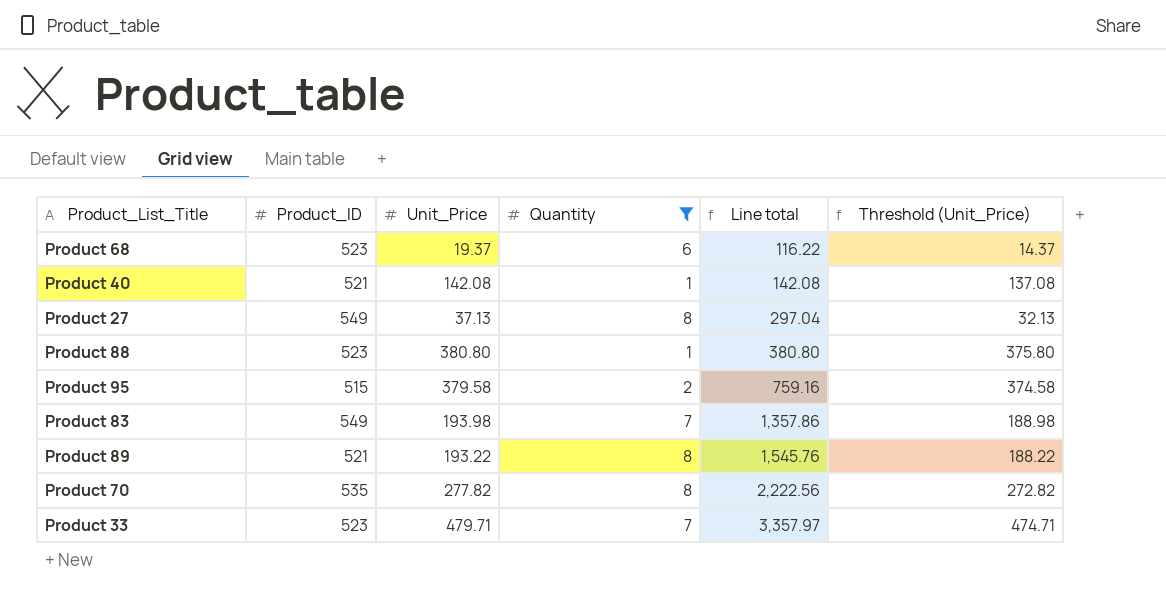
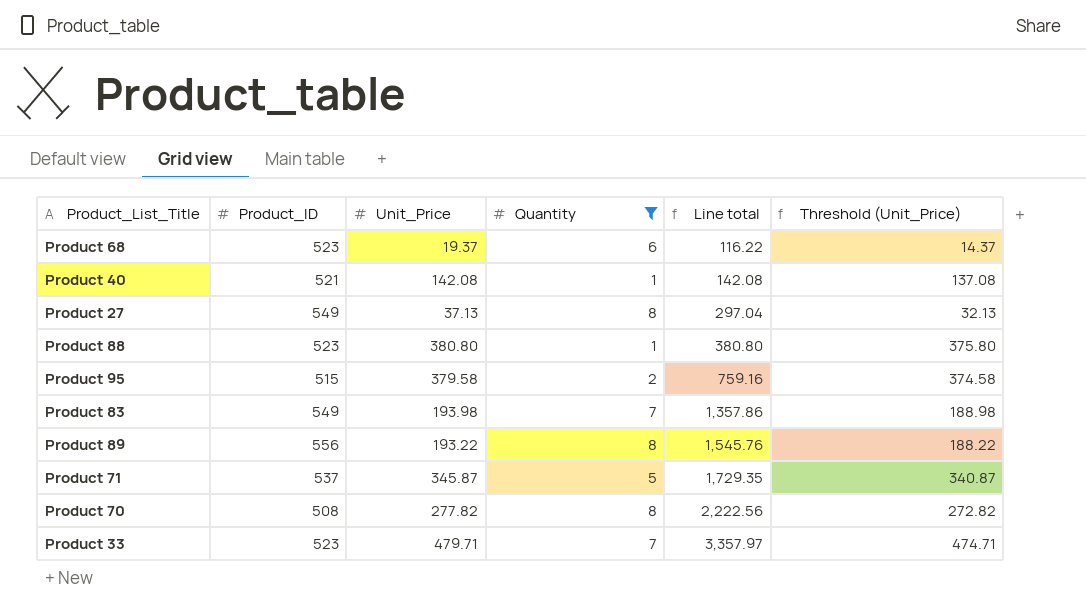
Product 89 | Product_ID: 521 -> 556
row Product 71: none -> 537 | 345.87 | 5 | 1,729.35 | 340.87
Product 70 | Product_ID: 535 -> 508

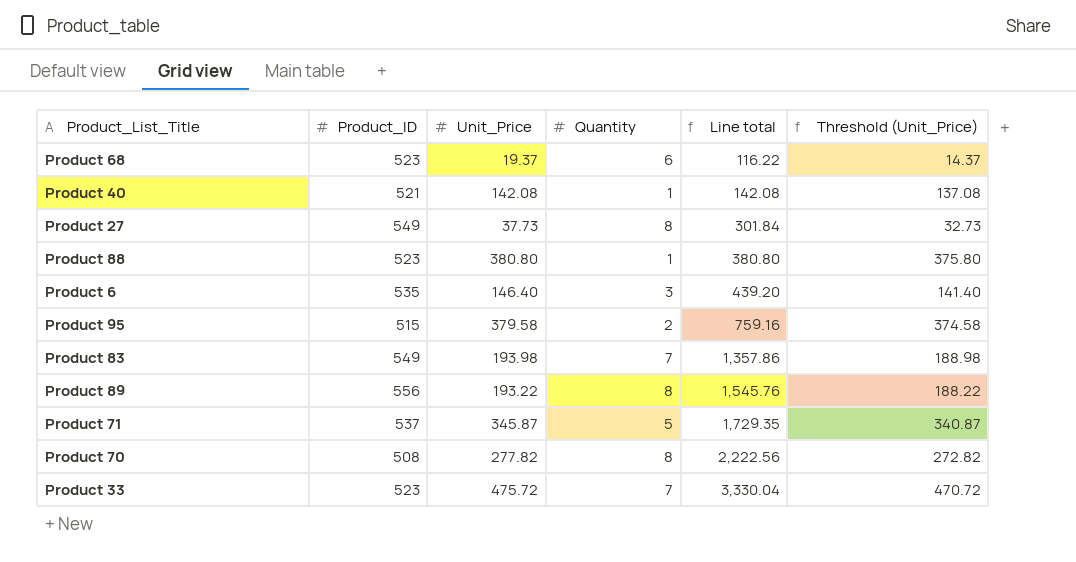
filter: Quantity != 3 -> none
Product 27 | Unit_Price: 37.13 -> 37.73
Product 27 | Line total: 297.04 -> 301.84
Product 27 | Threshold (Unit_Price): 32.13 -> 32.73
Product 33 | Unit_Price: 479.71 -> 475.72
Product 33 | Line total: 3,357.97 -> 3,330.04
Product 33 | Threshold (Unit_Price): 474.71 -> 470.72

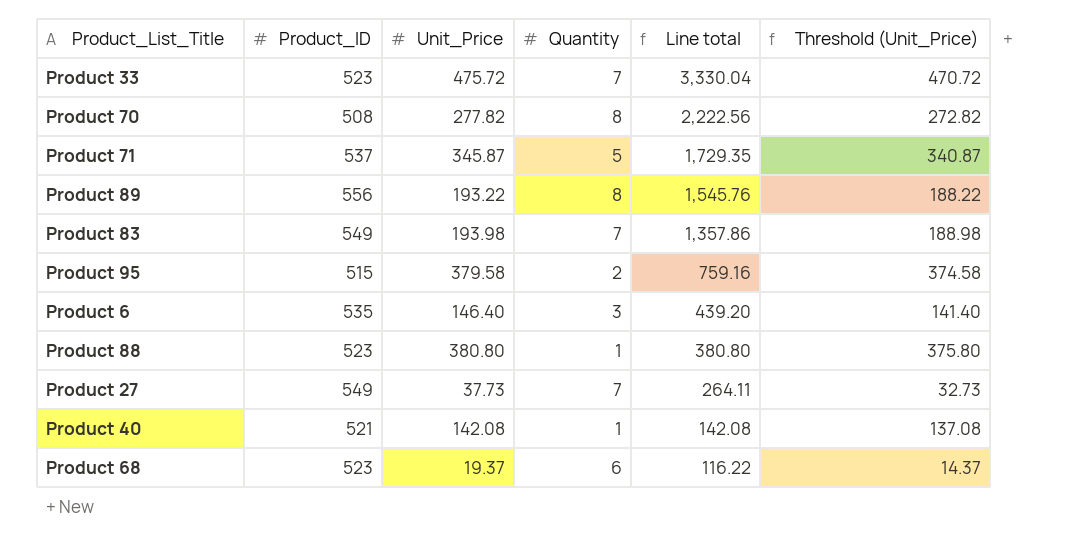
row order: Line total ascending -> Line total descending
Product 27 | Quantity: 8 -> 7
Product 27 | Line total: 301.84 -> 264.11

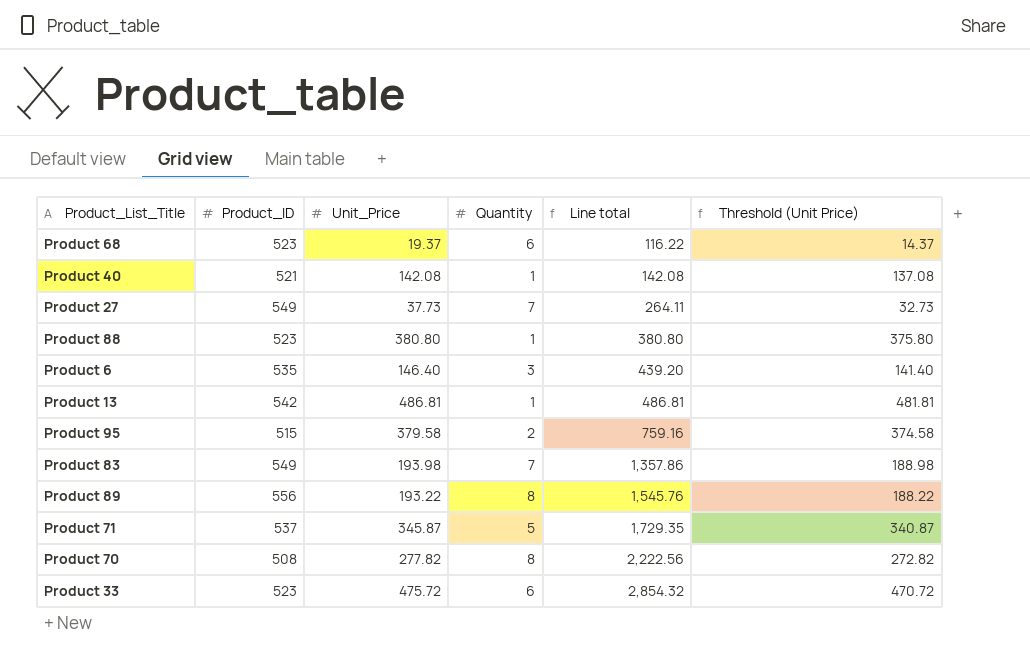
row order: Line total descending -> Line total ascending
column name: Threshold (Unit_Price) -> Threshold (Unit Price)
row Product 13: none -> 542 | 486.81 | 1 | 486.81 | 481.81
Product 33 | Quantity: 7 -> 6
Product 33 | Line total: 3,330.04 -> 2,854.32

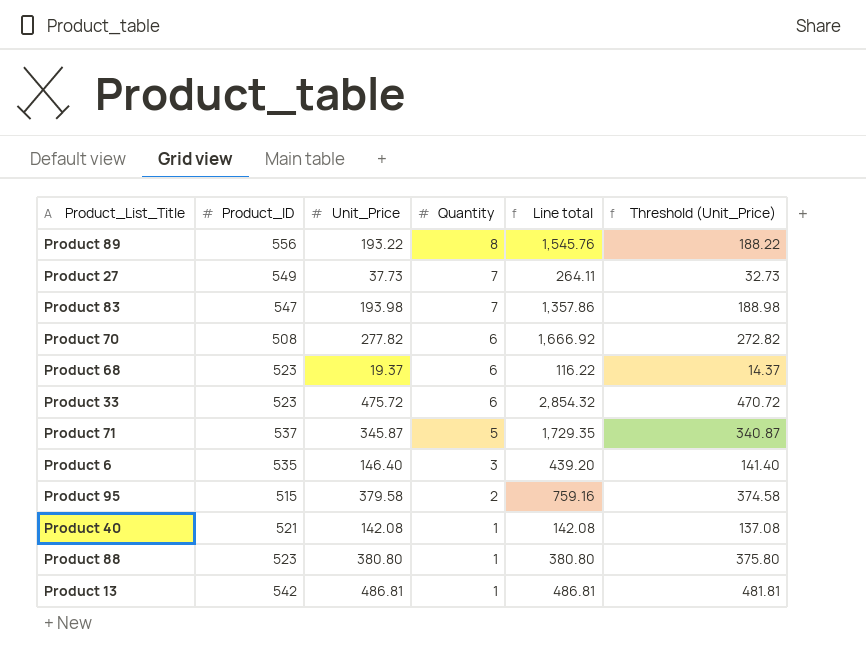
row order: Line total ascending -> Quantity descending
column name: Threshold (Unit Price) -> Threshold (Unit_Price)
Product 83 | Product_ID: 549 -> 547
Product 70 | Quantity: 8 -> 6
Product 70 | Line total: 2,222.56 -> 1,666.92

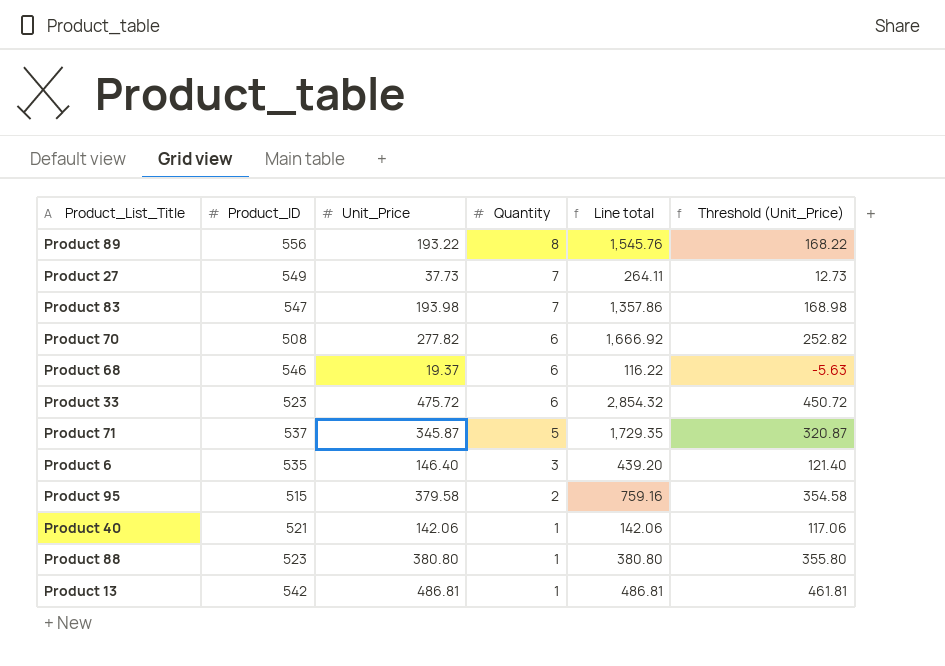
column Threshold (Unit_Price) | formula: [Unit_Price] - 5 -> [Unit_Price] - 25
Product 68 | Product_ID: 523 -> 546
Product 40 | Unit_Price: 142.08 -> 142.06
Product 40 | Line total: 142.08 -> 142.06

